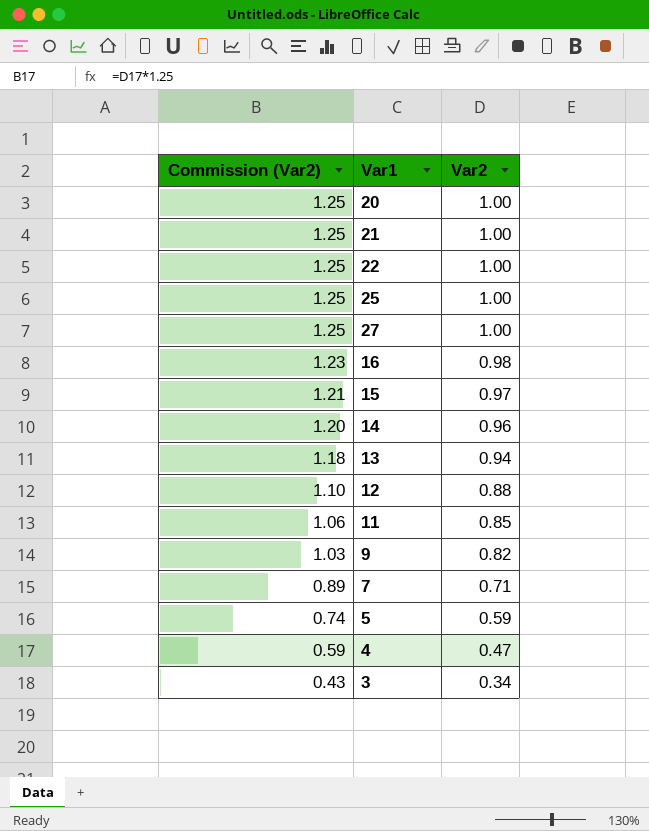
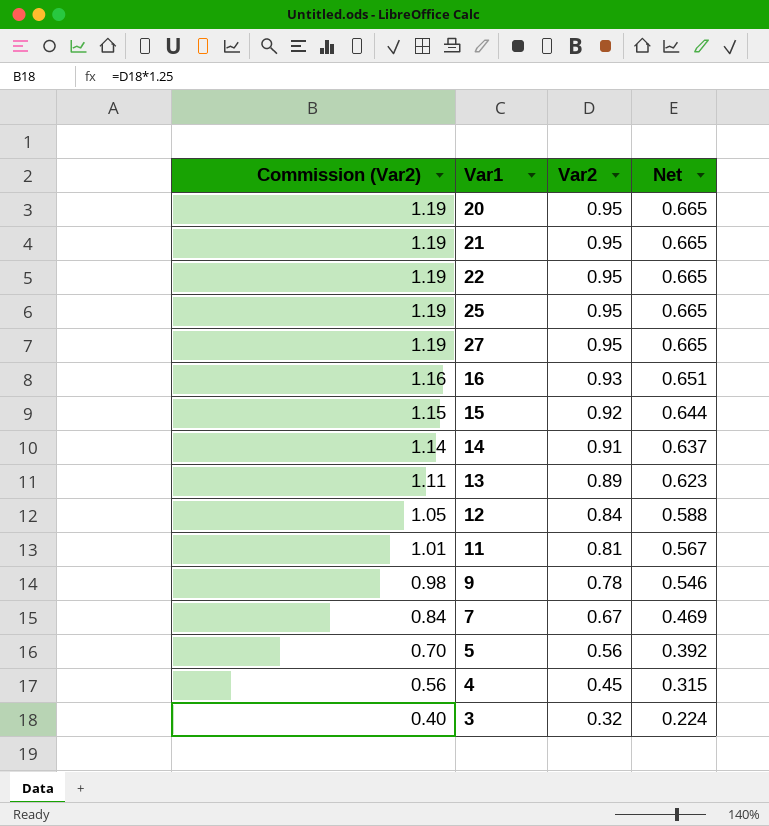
column Net | formula: none -> [Var2] * 0.7
20 | Commission (Var2): 1.25 -> 1.19
20 | Var2: 1.00 -> 0.95
21 | Commission (Var2): 1.25 -> 1.19
21 | Var2: 1.00 -> 0.95
22 | Commission (Var2): 1.25 -> 1.19
22 | Var2: 1.00 -> 0.95
25 | Commission (Var2): 1.25 -> 1.19
25 | Var2: 1.00 -> 0.95
27 | Commission (Var2): 1.25 -> 1.19
27 | Var2: 1.00 -> 0.95
16 | Commission (Var2): 1.23 -> 1.16
16 | Var2: 0.98 -> 0.93
15 | Commission (Var2): 1.21 -> 1.15
15 | Var2: 0.97 -> 0.92
14 | Commission (Var2): 1.20 -> 1.14
14 | Var2: 0.96 -> 0.91
13 | Commission (Var2): 1.18 -> 1.11
13 | Var2: 0.94 -> 0.89
12 | Commission (Var2): 1.10 -> 1.05
12 | Var2: 0.88 -> 0.84
11 | Commission (Var2): 1.06 -> 1.01
11 | Var2: 0.85 -> 0.81
9 | Commission (Var2): 1.03 -> 0.98
9 | Var2: 0.82 -> 0.78
7 | Commission (Var2): 0.89 -> 0.84
7 | Var2: 0.71 -> 0.67
5 | Commission (Var2): 0.74 -> 0.70
5 | Var2: 0.59 -> 0.56
4 | Commission (Var2): 0.59 -> 0.56
4 | Var2: 0.47 -> 0.45
3 | Commission (Var2): 0.43 -> 0.40
3 | Var2: 0.34 -> 0.32

